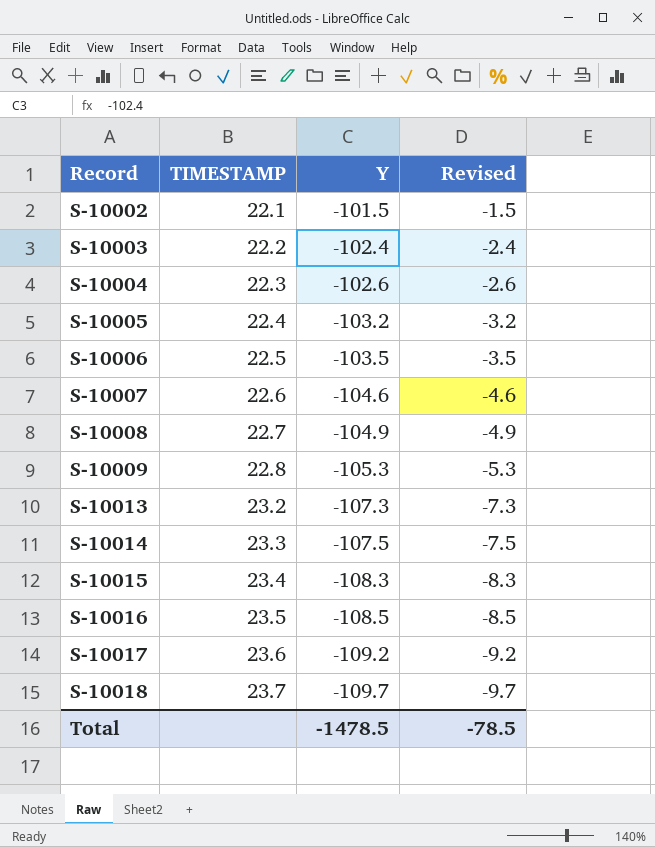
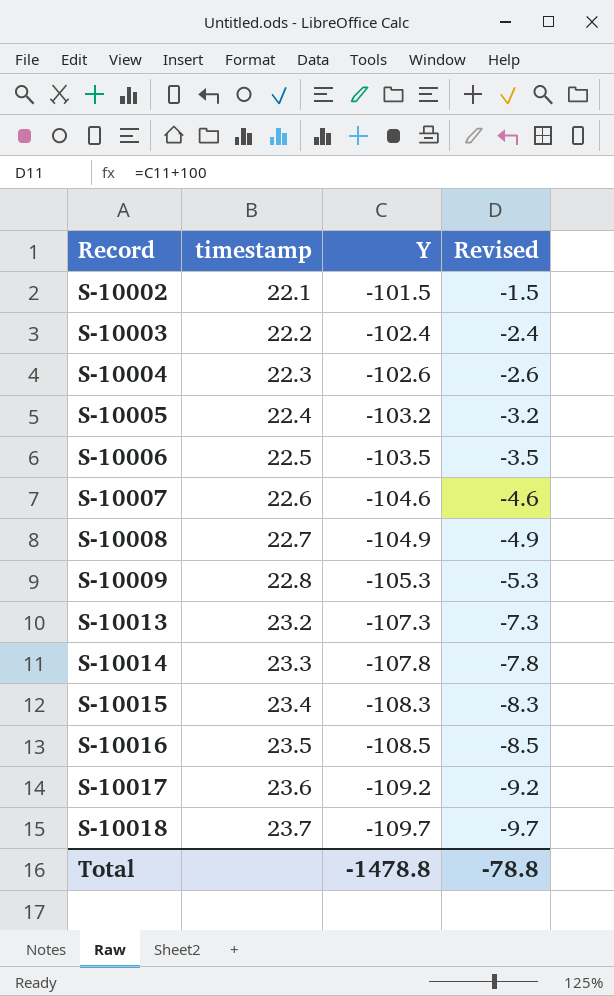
column name: TIMESTAMP -> timestamp
S-10014 | Y: -107.5 -> -107.8
S-10014 | Revised: -7.5 -> -7.8
Total | Y: -1478.5 -> -1478.8
Total | Revised: -78.5 -> -78.8

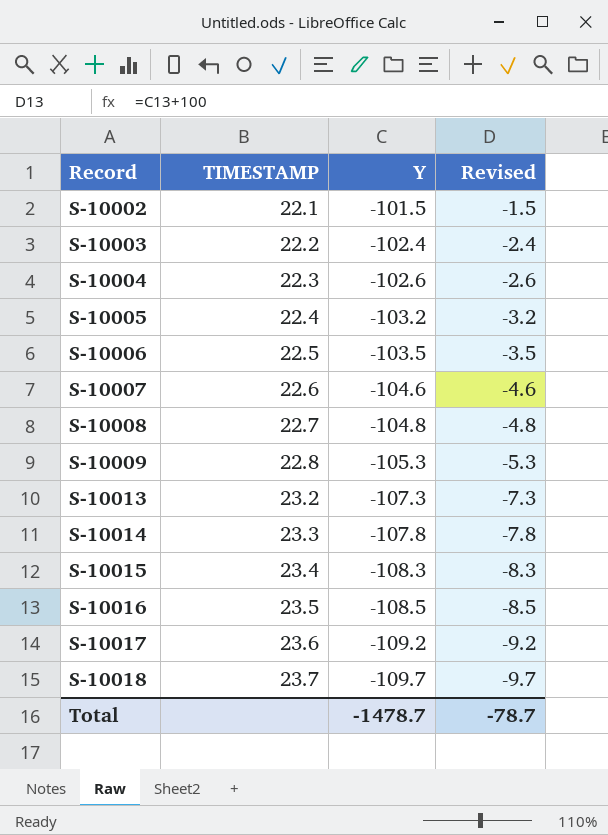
column name: timestamp -> TIMESTAMP
S-10008 | Y: -104.9 -> -104.8
S-10008 | Revised: -4.9 -> -4.8
Total | Y: -1478.8 -> -1478.7
Total | Revised: -78.8 -> -78.7

